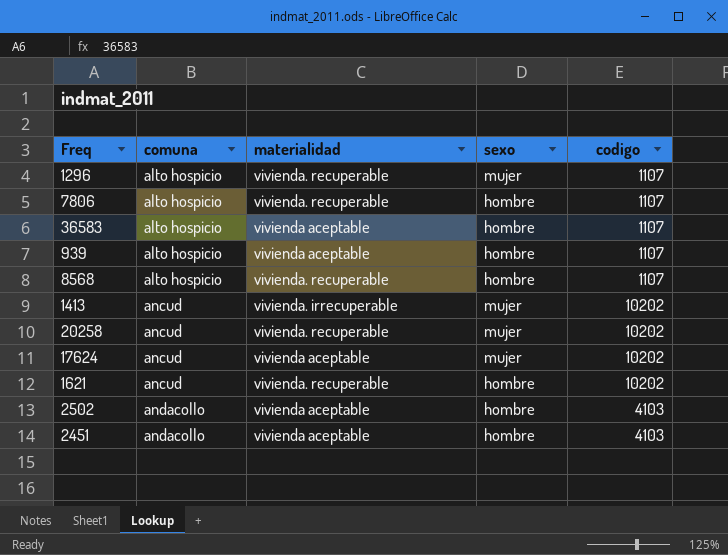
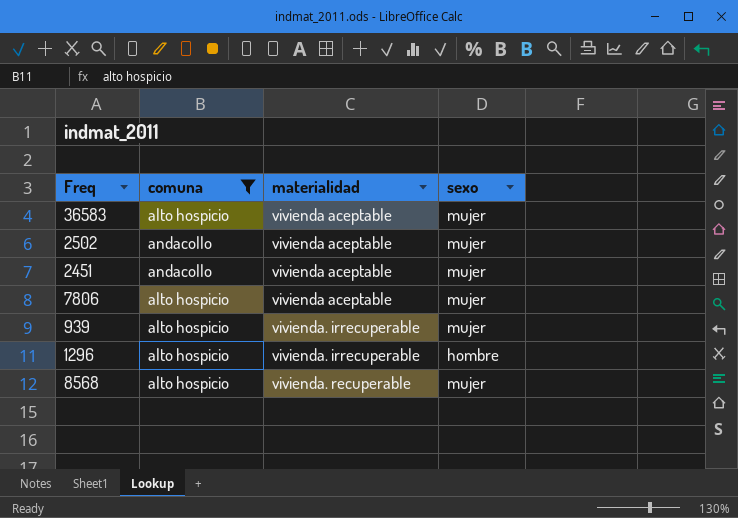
filter: none -> comuna != ancud
row order: comuna ascending -> materialidad ascending
column codigo | position: 5 -> none
36583 | sexo: hombre -> mujer
2502 | sexo: hombre -> mujer
2451 | sexo: hombre -> mujer
7806 | materialidad: vivienda. recuperable -> vivienda aceptable
7806 | sexo: hombre -> mujer
939 | materialidad: vivienda aceptable -> vivienda. irrecuperable
939 | sexo: hombre -> mujer
1296 | materialidad: vivienda. recuperable -> vivienda. irrecuperable
1296 | sexo: mujer -> hombre
8568 | sexo: hombre -> mujer

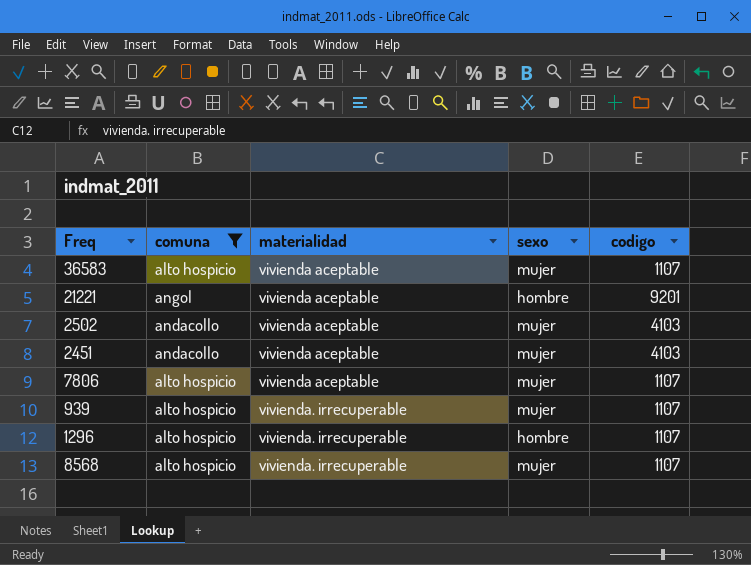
column codigo | position: none -> 5
row 21221: none -> angol | vivienda aceptable | hombre | 9201
8568 | materialidad: vivienda. recuperable -> vivienda. irrecuperable

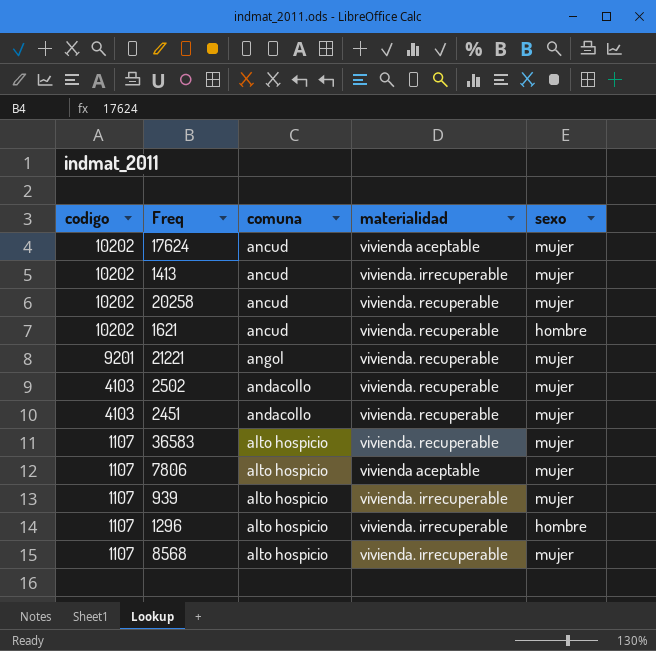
filter: comuna != ancud -> none
row order: materialidad ascending -> codigo descending
column codigo | position: 5 -> 1
21221 | materialidad: vivienda aceptable -> vivienda. recuperable
21221 | sexo: hombre -> mujer
2502 | materialidad: vivienda aceptable -> vivienda. recuperable
2451 | materialidad: vivienda aceptable -> vivienda. recuperable
36583 | materialidad: vivienda aceptable -> vivienda. recuperable

